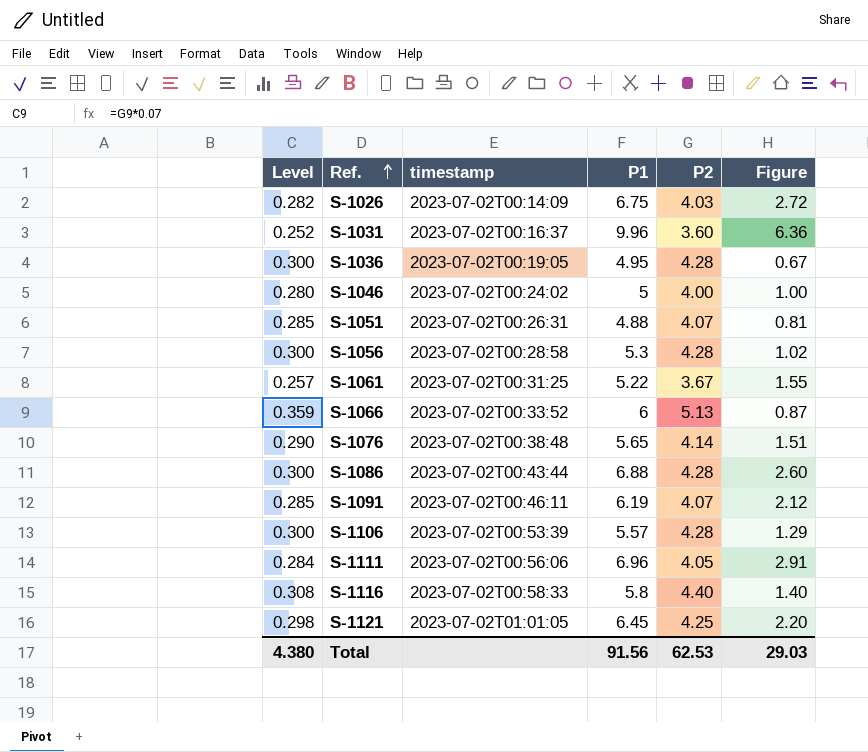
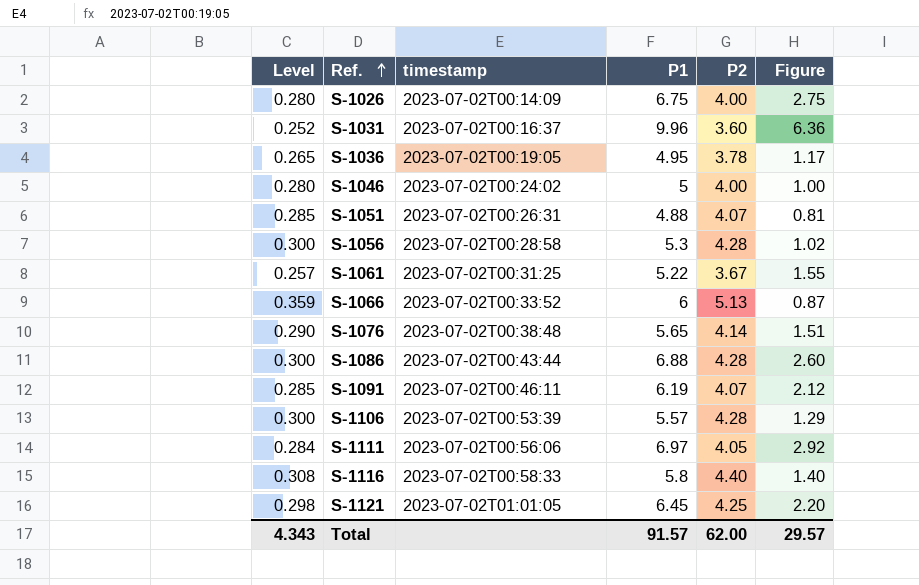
S-1026 | Level: 0.282 -> 0.280
S-1026 | P2: 4.03 -> 4.00
S-1026 | Figure: 2.72 -> 2.75
S-1036 | Level: 0.300 -> 0.265
S-1036 | P2: 4.28 -> 3.78
S-1036 | Figure: 0.67 -> 1.17
S-1111 | P1: 6.96 -> 6.97
S-1111 | Figure: 2.91 -> 2.92
Total | Level: 4.380 -> 4.343
Total | P1: 91.56 -> 91.57
Total | P2: 62.53 -> 62.00
Total | Figure: 29.03 -> 29.57

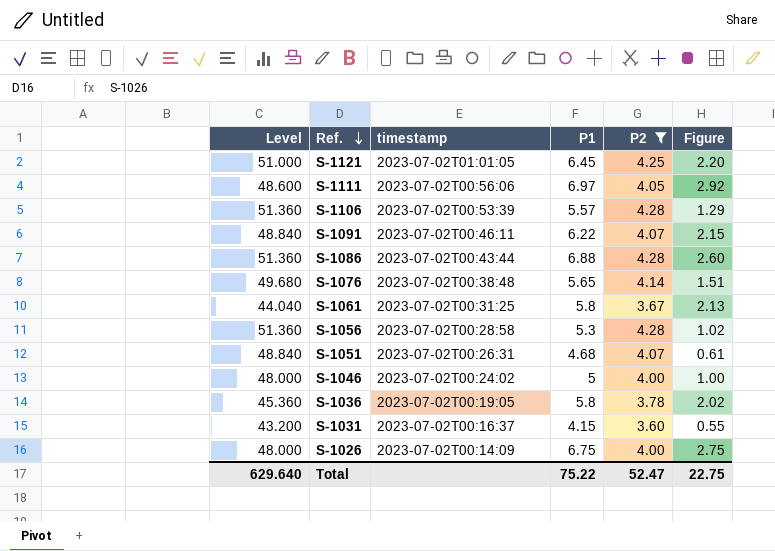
filter: none -> P2 <= 4.28
row order: Ref. ascending -> Ref. descending
column Level | formula: [P2] * 0.07 -> [P2] * 12
S-1091 | P1: 6.19 -> 6.22
S-1091 | Figure: 2.12 -> 2.15
S-1061 | P1: 5.22 -> 5.8
S-1061 | Figure: 1.55 -> 2.13
S-1051 | P1: 4.88 -> 4.68
S-1051 | Figure: 0.81 -> 0.61
S-1036 | P1: 4.95 -> 5.8
S-1036 | Figure: 1.17 -> 2.02
S-1031 | P1: 9.96 -> 4.15
S-1031 | Figure: 6.36 -> 0.55
Total | Level: 4.343 -> 629.640
Total | P1: 91.57 -> 75.22
Total | P2: 62.00 -> 52.47
Total | Figure: 29.57 -> 22.75

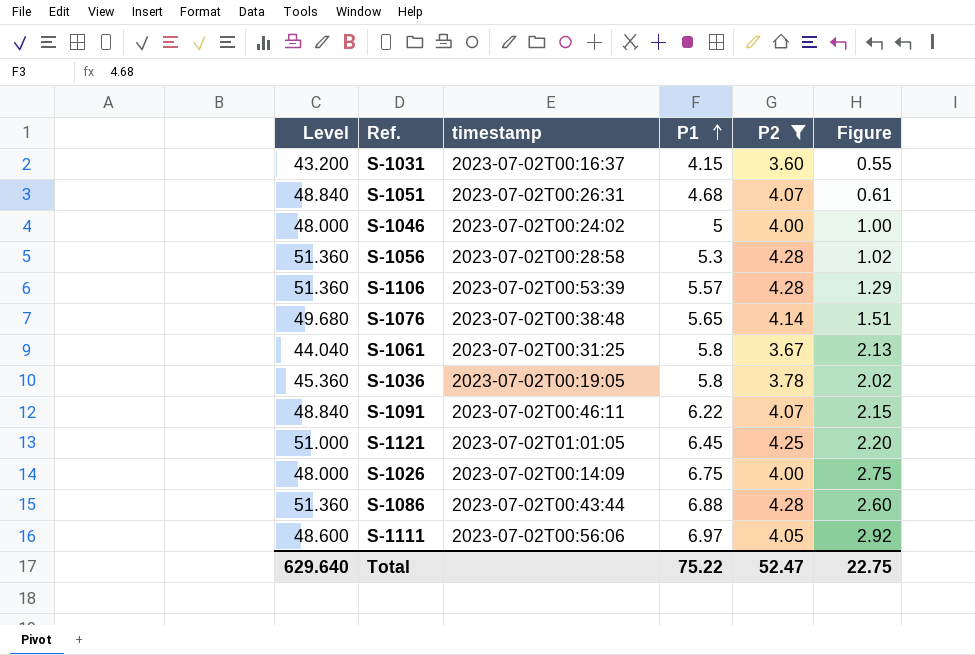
row order: Ref. descending -> P1 ascending

